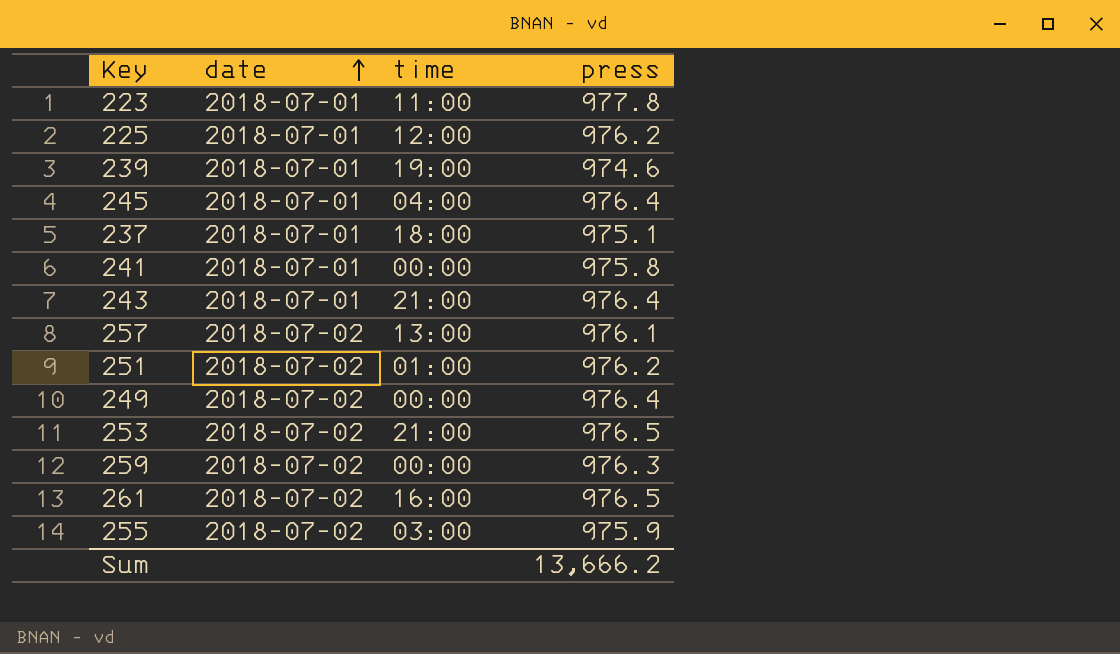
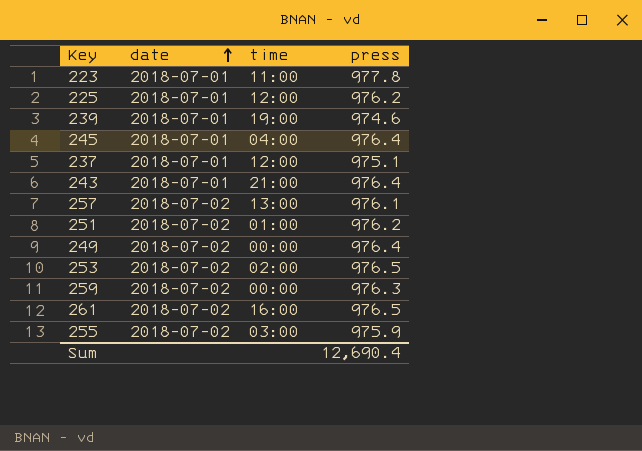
row 241: 2018-07-01 | 00:00 | 975.8 -> none
237 | time: 18:00 -> 12:00
253 | time: 21:00 -> 02:00
Sum | press: 13,666.2 -> 12,690.4

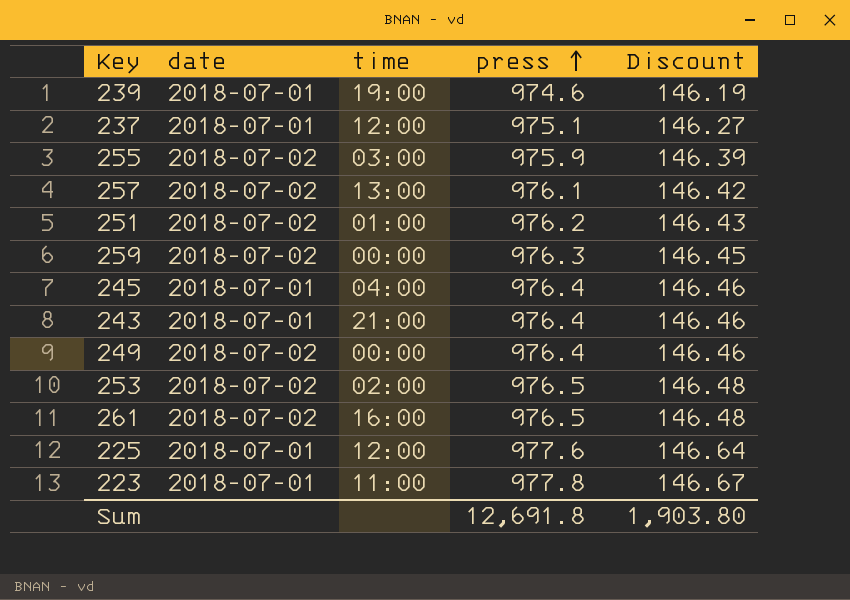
row order: date ascending -> press ascending
column Discount | formula: none -> [press] * 0.15
225 | press: 976.2 -> 977.6
Sum | press: 12,690.4 -> 12,691.8

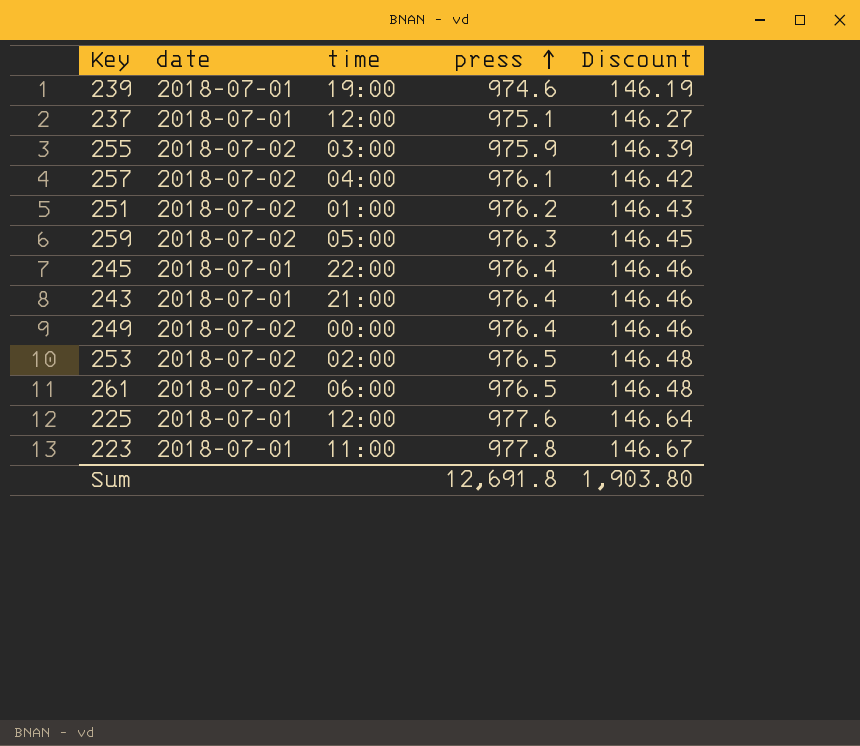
257 | time: 13:00 -> 04:00
259 | time: 00:00 -> 05:00
245 | time: 04:00 -> 22:00
261 | time: 16:00 -> 06:00

